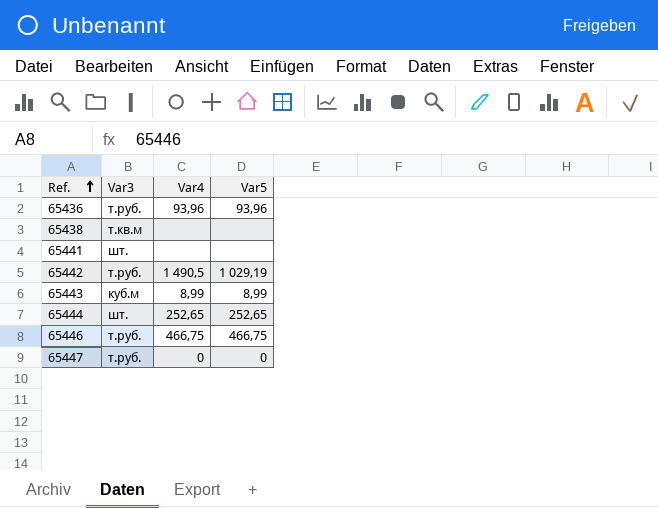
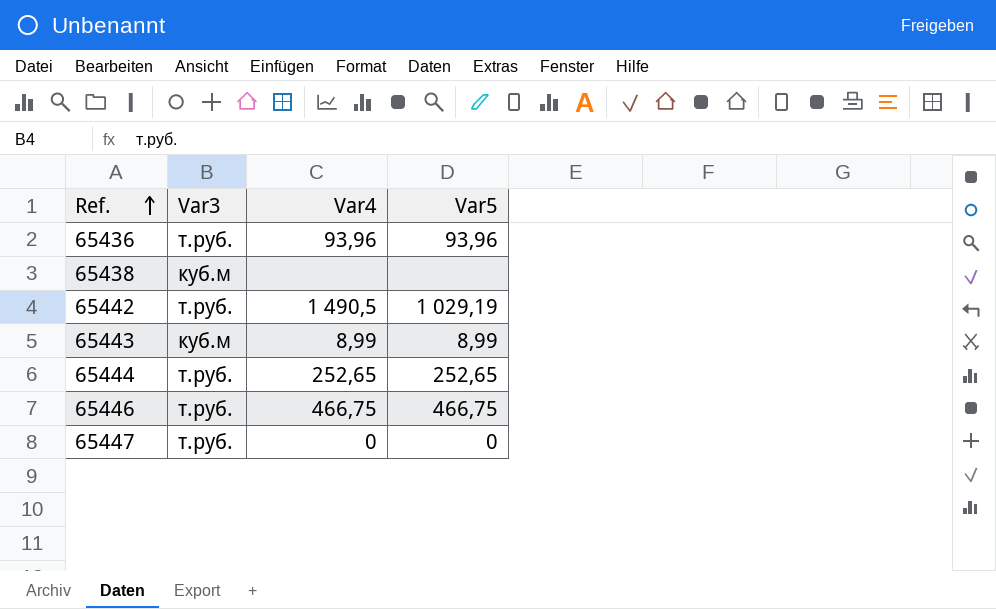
row 65441: шт. | none | none -> none
65438 | Var3: т.кв.м -> куб.м
65444 | Var3: шт. -> т.руб.

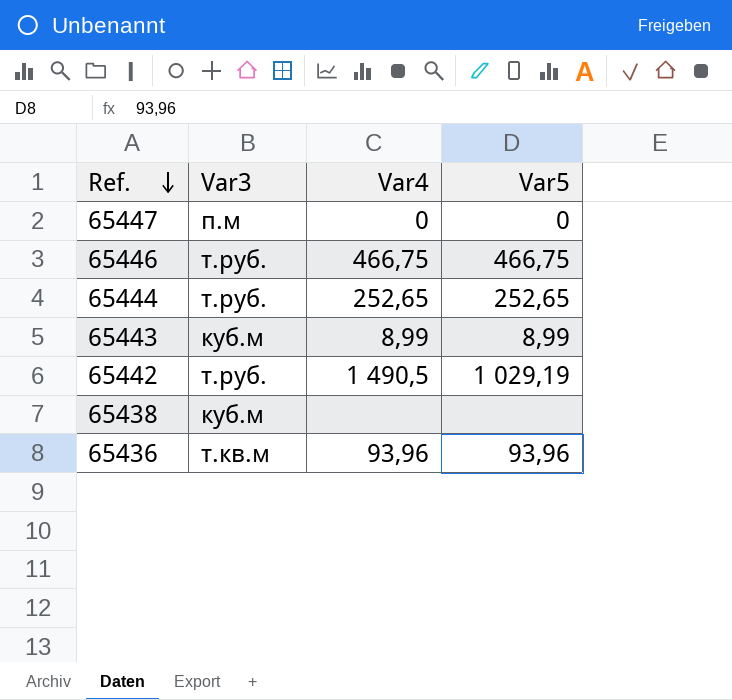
row order: Ref. ascending -> Ref. descending
65447 | Var3: т.руб. -> п.м
65436 | Var3: т.руб. -> т.кв.м

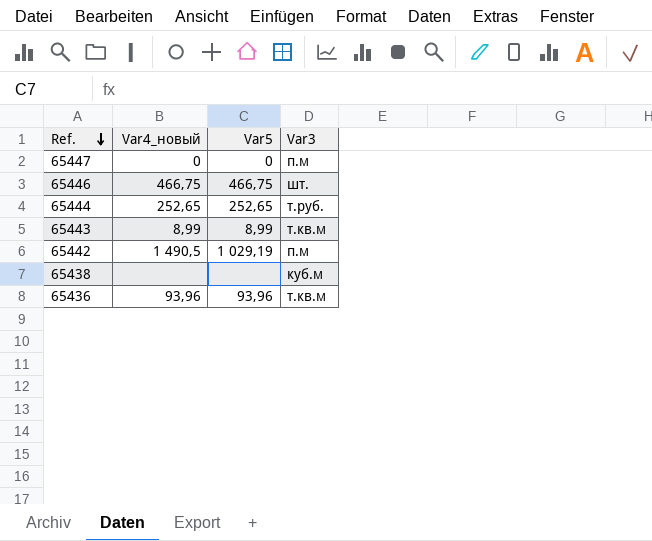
column name: Var4 -> Var4_новый
column Var3 | position: 2 -> 4
65446 | Var3: т.руб. -> шт.
65443 | Var3: куб.м -> т.кв.м
65442 | Var3: т.руб. -> п.м

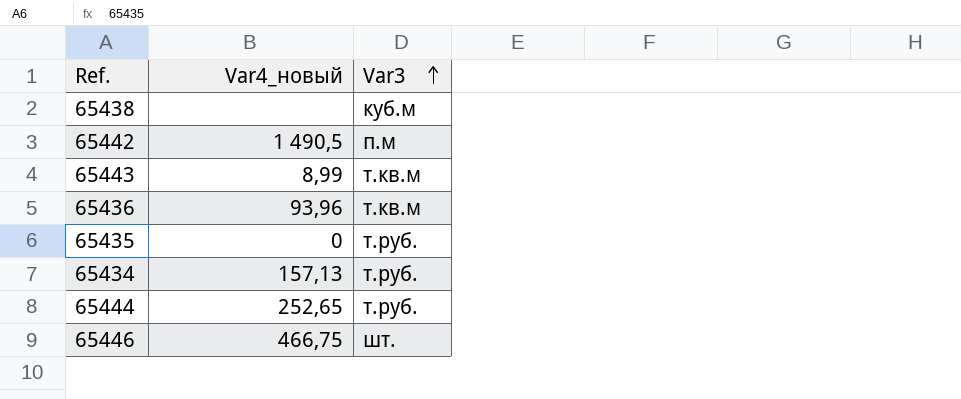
row order: Ref. descending -> Var3 ascending
column Var5 | position: 3 -> none
row 65447: 0 | 0 | п.м -> none
row 65435: none -> 0 | т.руб.
row 65434: none -> 157,13 | т.руб.

